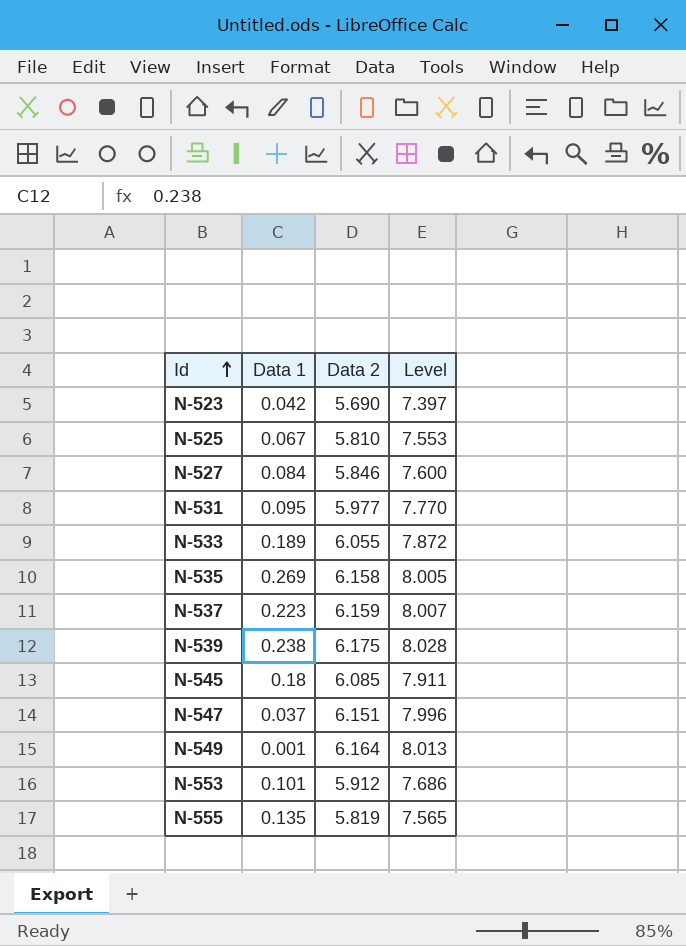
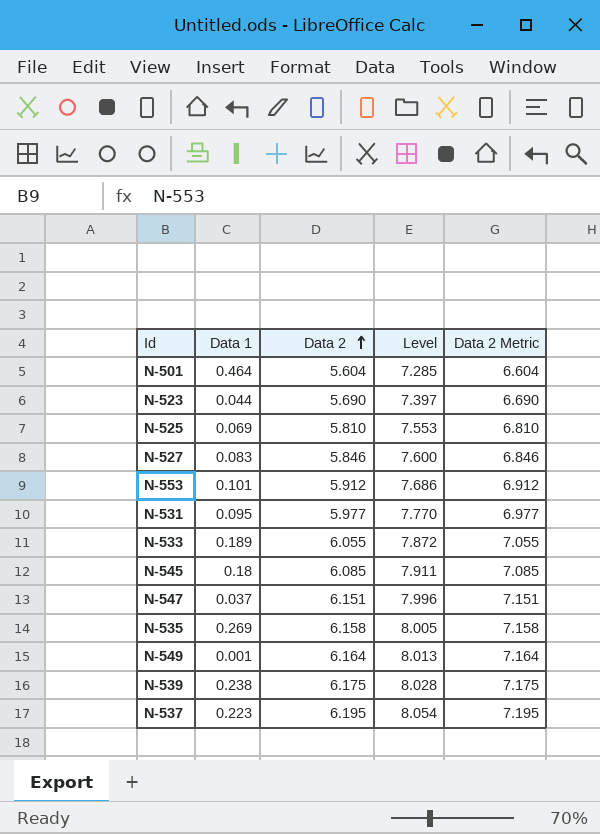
row order: Id ascending -> Data 2 ascending
column Data 2 Metric | formula: none -> [Data 2] + 1
row N-555: 0.135 | 5.819 | 7.565 -> none
row N-501: none -> 0.464 | 5.604 | 7.285 | 6.604
N-523 | Data 1: 0.042 -> 0.044
N-525 | Data 1: 0.067 -> 0.069
N-527 | Data 1: 0.084 -> 0.083
N-537 | Data 2: 6.159 -> 6.195
N-537 | Level: 8.007 -> 8.054

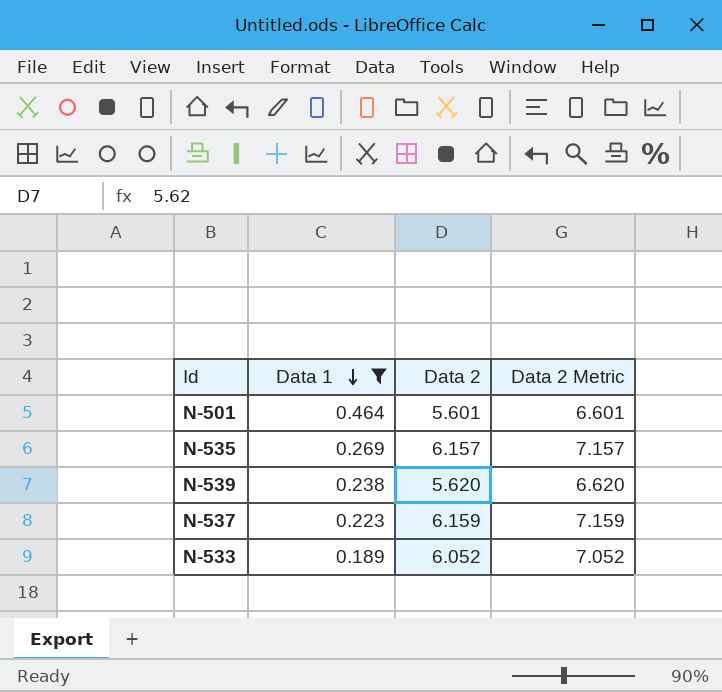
filter: none -> Data 1 >= 0.189
row order: Data 2 ascending -> Data 1 descending
column Level | formula: [Data 2] * 1.3 -> none
N-501 | Data 2: 5.604 -> 5.601
N-501 | Data 2 Metric: 6.604 -> 6.601
N-535 | Data 2: 6.158 -> 6.157
N-535 | Data 2 Metric: 7.158 -> 7.157
N-539 | Data 2: 6.175 -> 5.620
N-539 | Data 2 Metric: 7.175 -> 6.620
N-537 | Data 2: 6.195 -> 6.159
N-537 | Data 2 Metric: 7.195 -> 7.159
N-533 | Data 2: 6.055 -> 6.052
N-533 | Data 2 Metric: 7.055 -> 7.052

